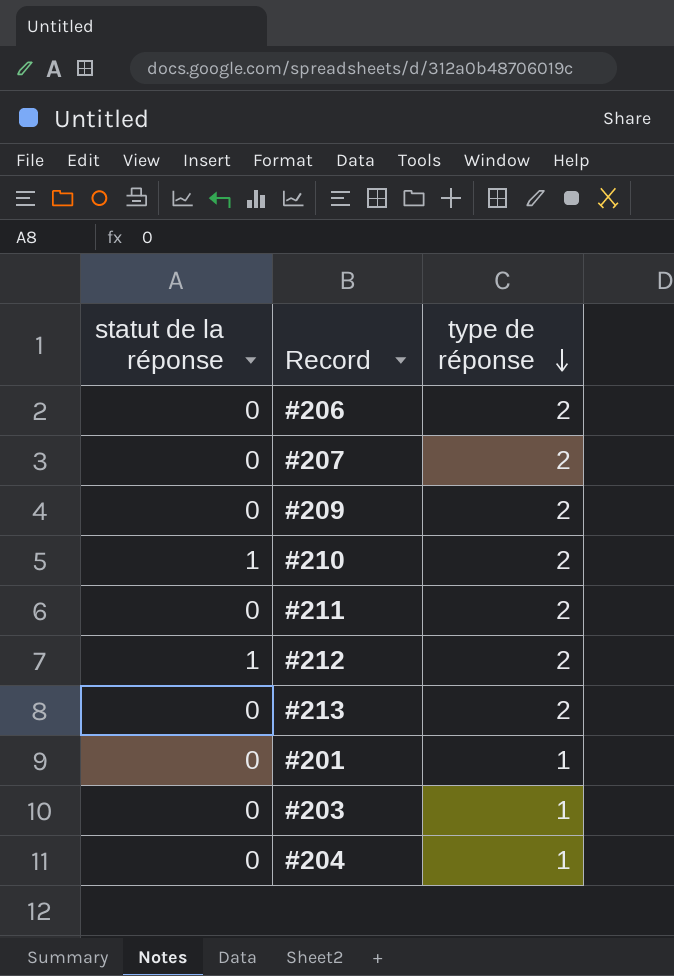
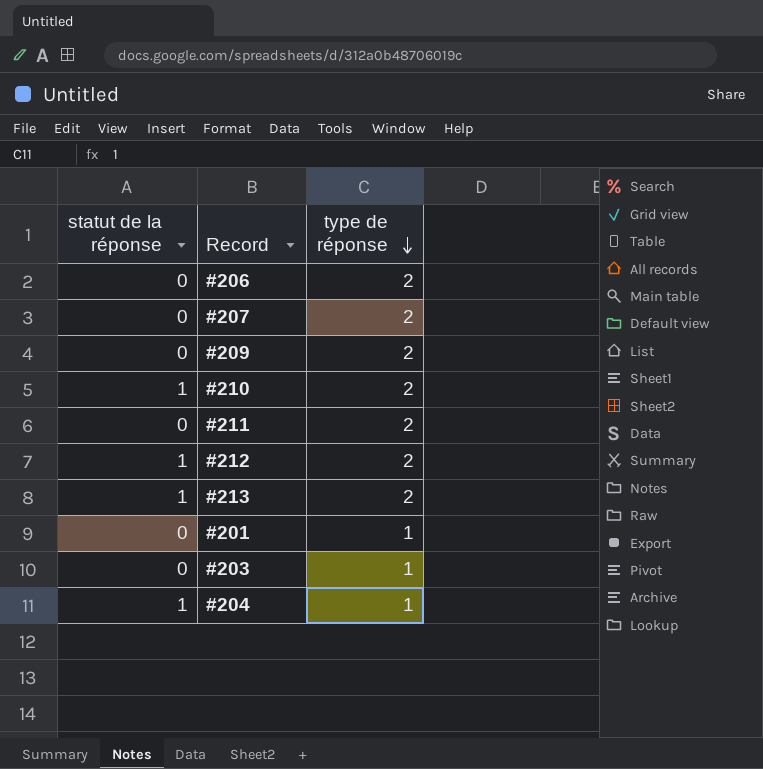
#213 | statut de la réponse: 0 -> 1
#204 | statut de la réponse: 0 -> 1

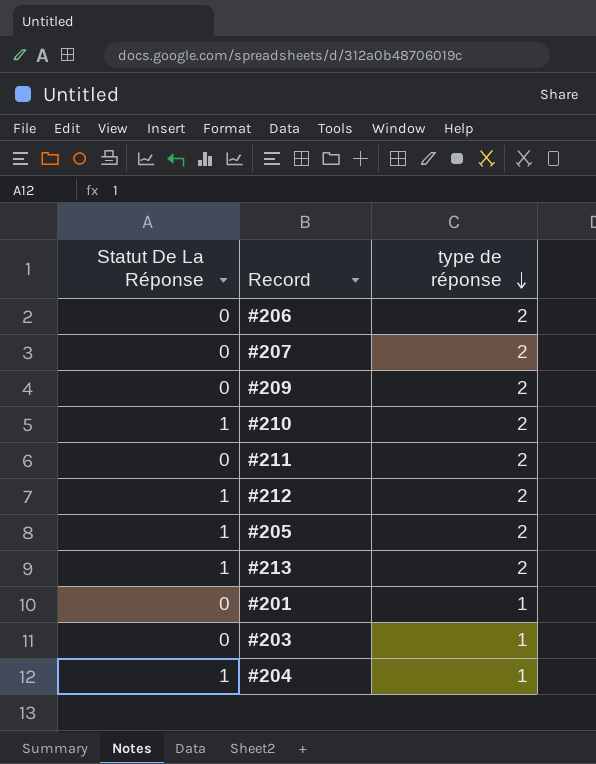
column name: statut de la réponse -> Statut De La Réponse
row #205: none -> 1 | 2

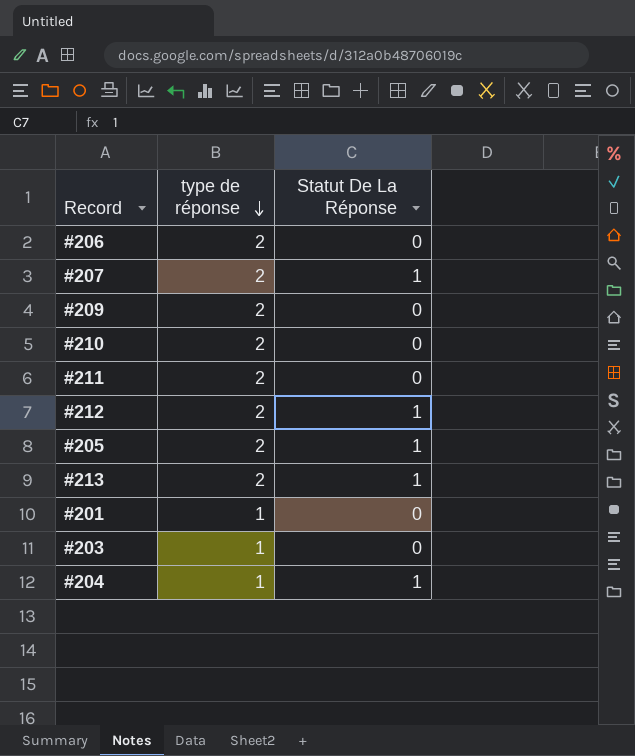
column Statut De La Réponse | position: 1 -> 3
#207 | Statut De La Réponse: 0 -> 1
#210 | Statut De La Réponse: 1 -> 0

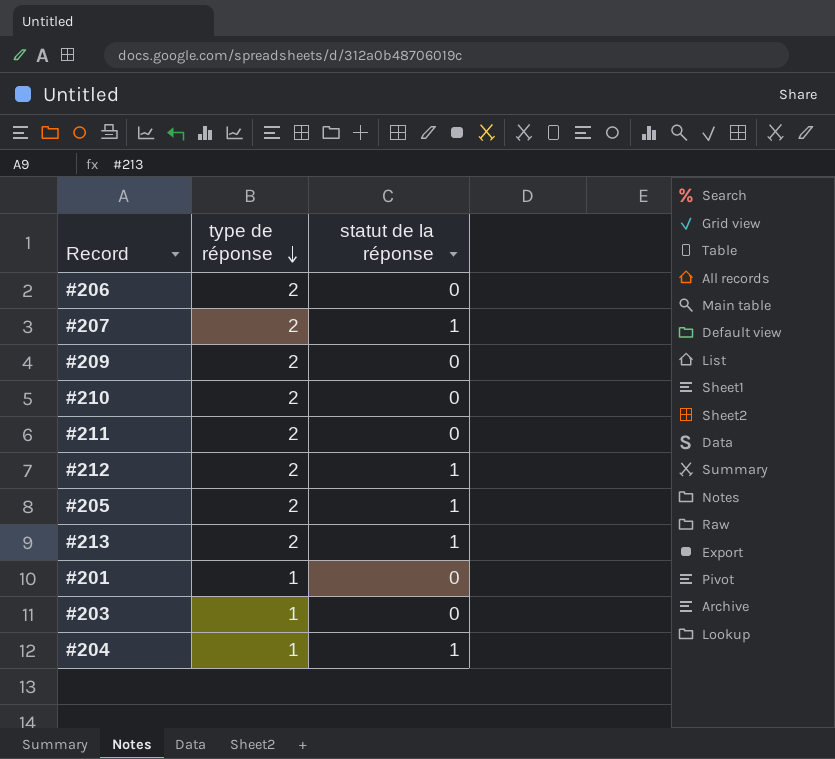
column name: Statut De La Réponse -> statut de la réponse

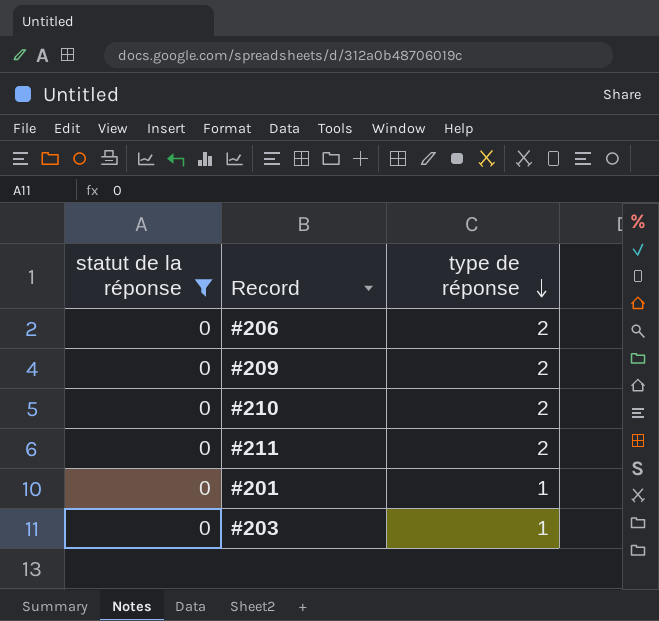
filter: none -> statut de la réponse = 0
column statut de la réponse | position: 3 -> 1

